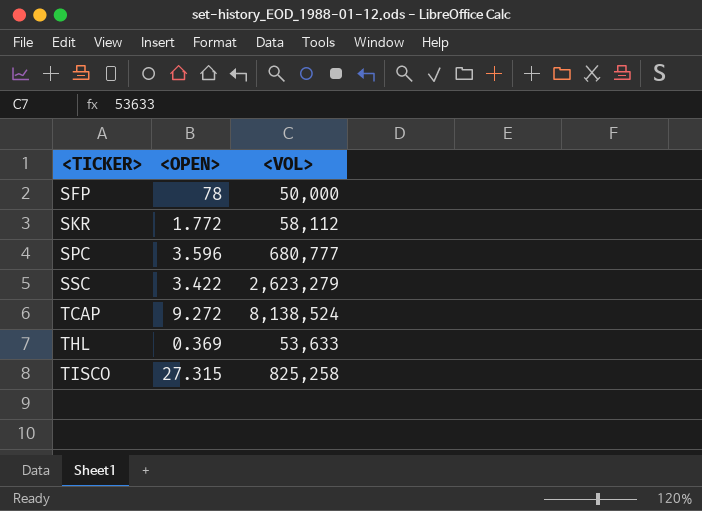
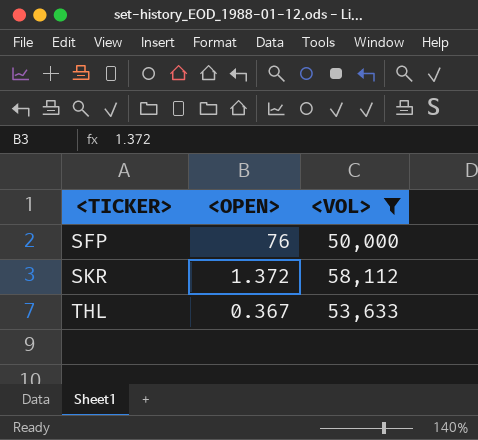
filter: none -> <VOL> <= 58,112
SFP | <OPEN>: 78 -> 76
SKR | <OPEN>: 1.772 -> 1.372
THL | <OPEN>: 0.369 -> 0.367

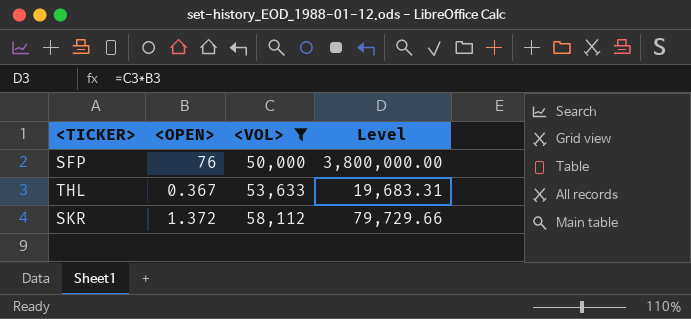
row order: <TICKER> ascending -> <VOL> ascending
column Level | formula: none -> [<OPEN>] * [<VOL>]

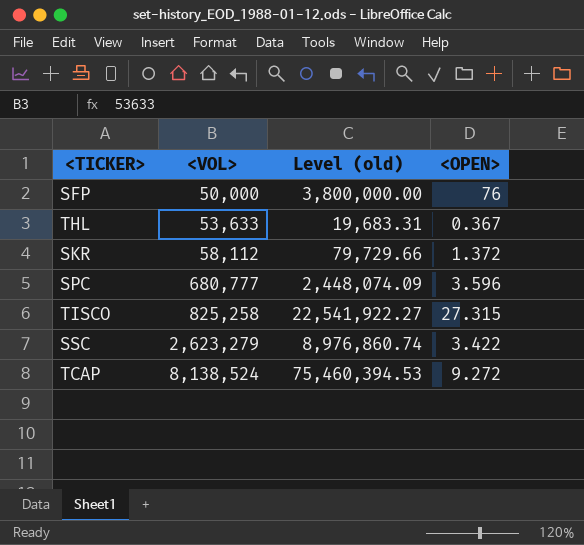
filter: <VOL> <= 58,112 -> none
column name: Level -> Level (old)
column <OPEN> | position: 2 -> 4

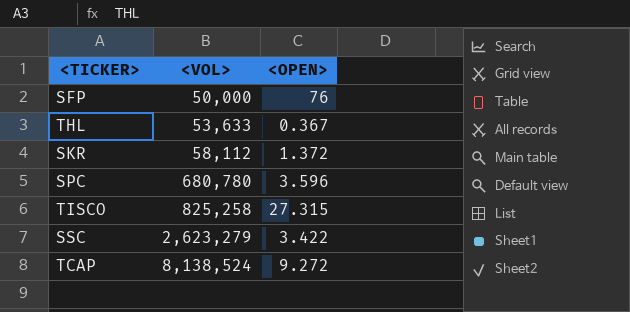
column Level (old) | formula: [<VOL>] * [<OPEN>] -> none
SPC | <VOL>: 680,777 -> 680,780

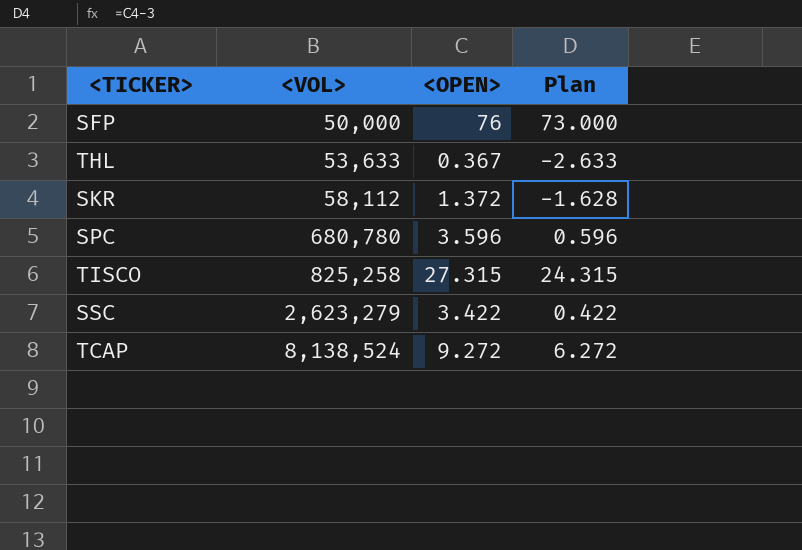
column Plan | formula: none -> [<OPEN>] - 3

